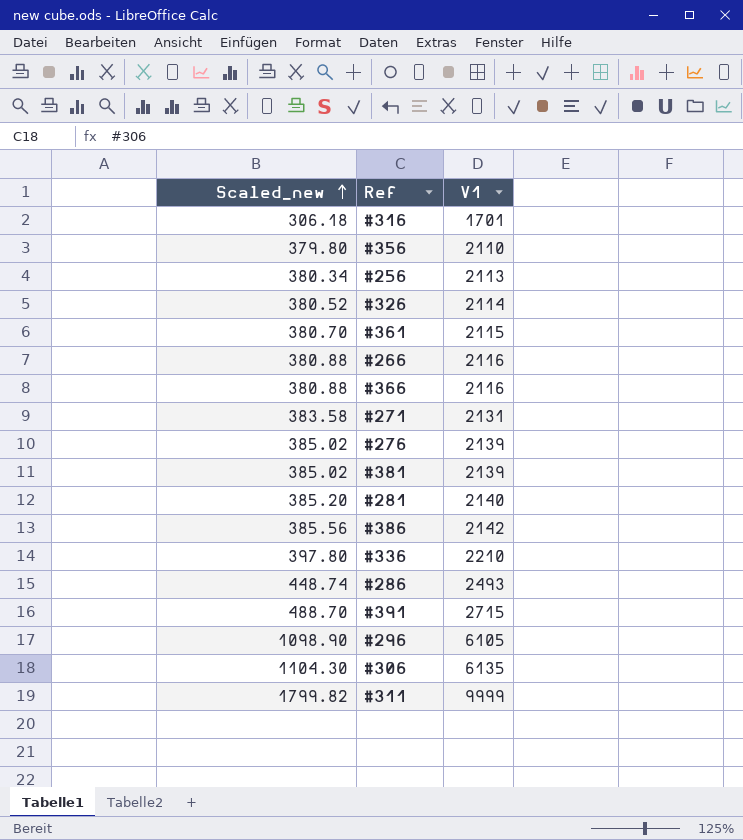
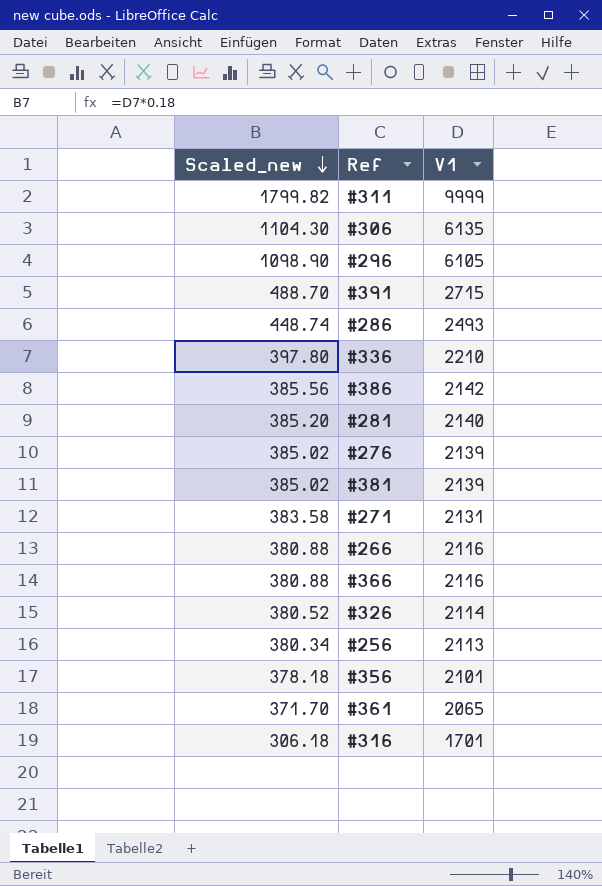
row order: Scaled_new ascending -> Scaled_new descending
#356 | Scaled_new: 379.80 -> 378.18
#356 | V1: 2110 -> 2101
#361 | Scaled_new: 380.70 -> 371.70
#361 | V1: 2115 -> 2065

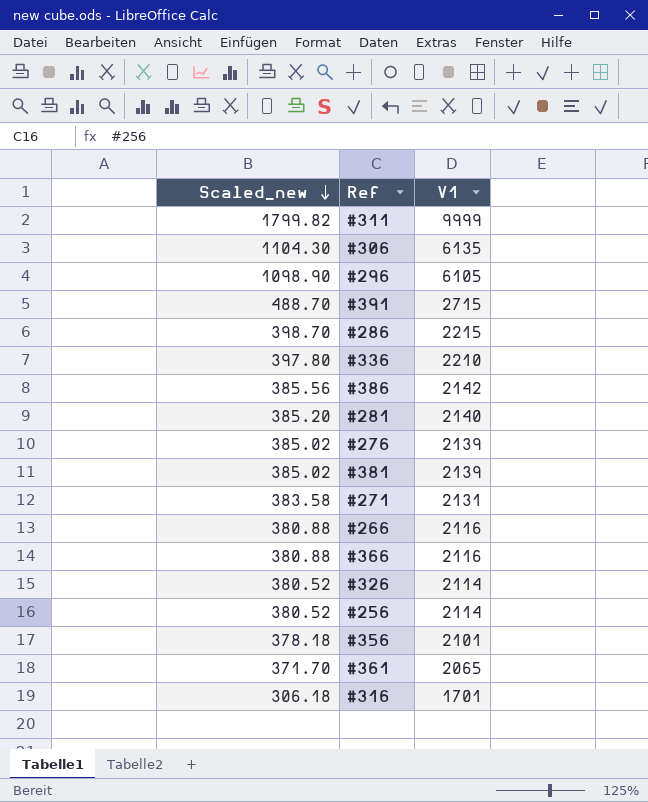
#286 | Scaled_new: 448.74 -> 398.70
#286 | V1: 2493 -> 2215
#256 | Scaled_new: 380.34 -> 380.52
#256 | V1: 2113 -> 2114

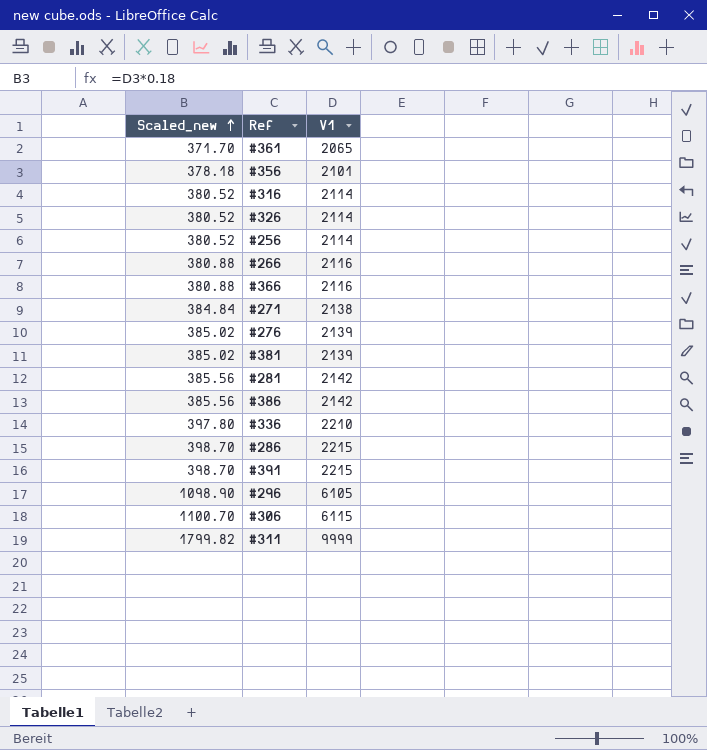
row order: Scaled_new descending -> Scaled_new ascending
#316 | Scaled_new: 306.18 -> 380.52
#316 | V1: 1701 -> 2114
#271 | Scaled_new: 383.58 -> 384.84
#271 | V1: 2131 -> 2138
#281 | Scaled_new: 385.20 -> 385.56
#281 | V1: 2140 -> 2142
#391 | Scaled_new: 488.70 -> 398.70
#391 | V1: 2715 -> 2215
#306 | Scaled_new: 1104.30 -> 1100.70
#306 | V1: 6135 -> 6115

